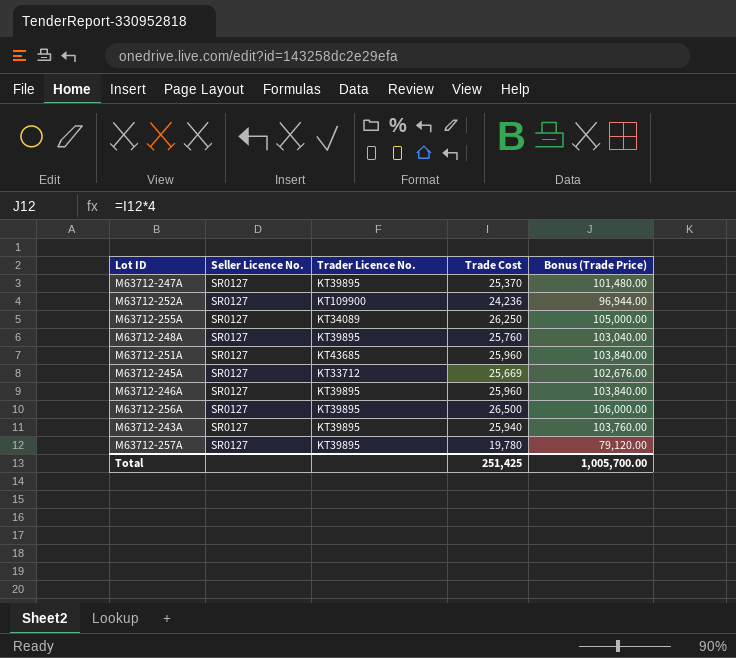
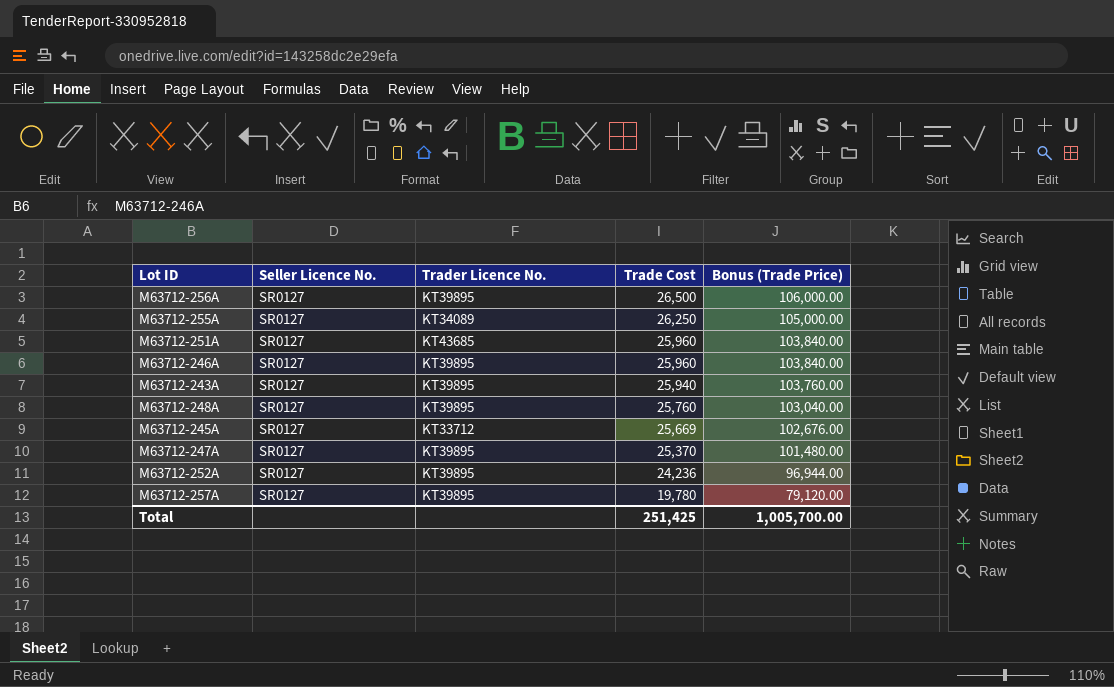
row order: none -> Trade Cost descending
M63712-252A | Trader Licence No.: KT109900 -> KT39895

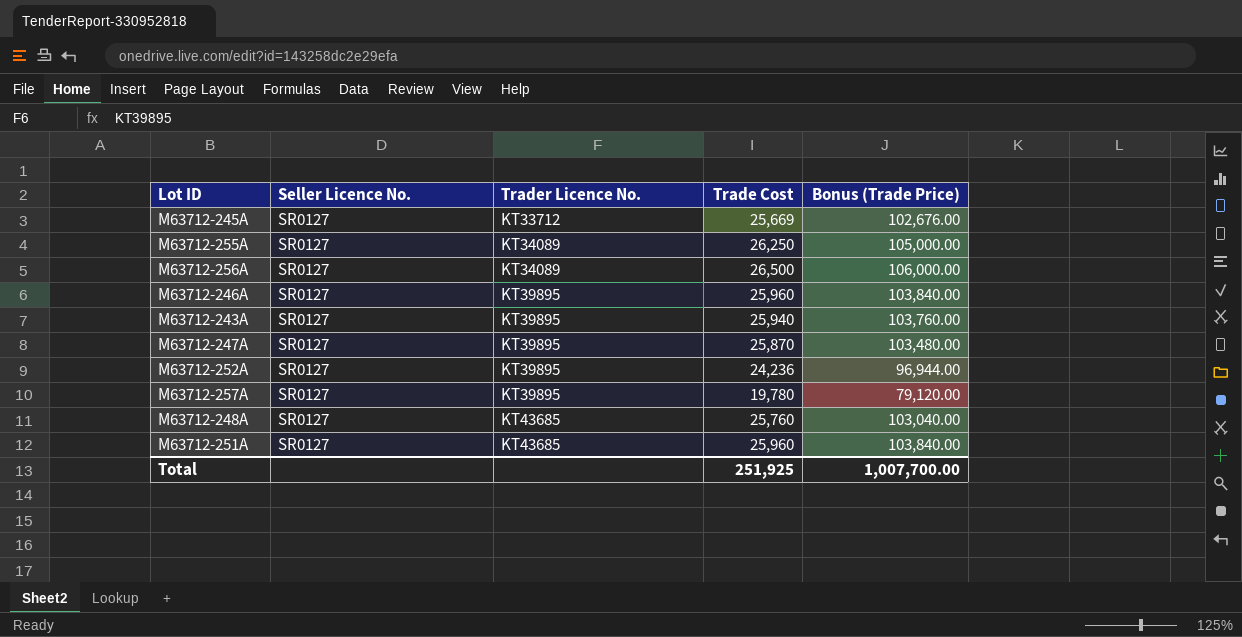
row order: Trade Cost descending -> Trader Licence No. ascending
M63712-256A | Trader Licence No.: KT39895 -> KT34089
M63712-247A | Trade Cost: 25,370 -> 25,870
M63712-247A | Bonus (Trade Price): 101,480.00 -> 103,480.00
M63712-248A | Trader Licence No.: KT39895 -> KT43685
Total | Trade Cost: 251,425 -> 251,925
Total | Bonus (Trade Price): 1,005,700.00 -> 1,007,700.00

